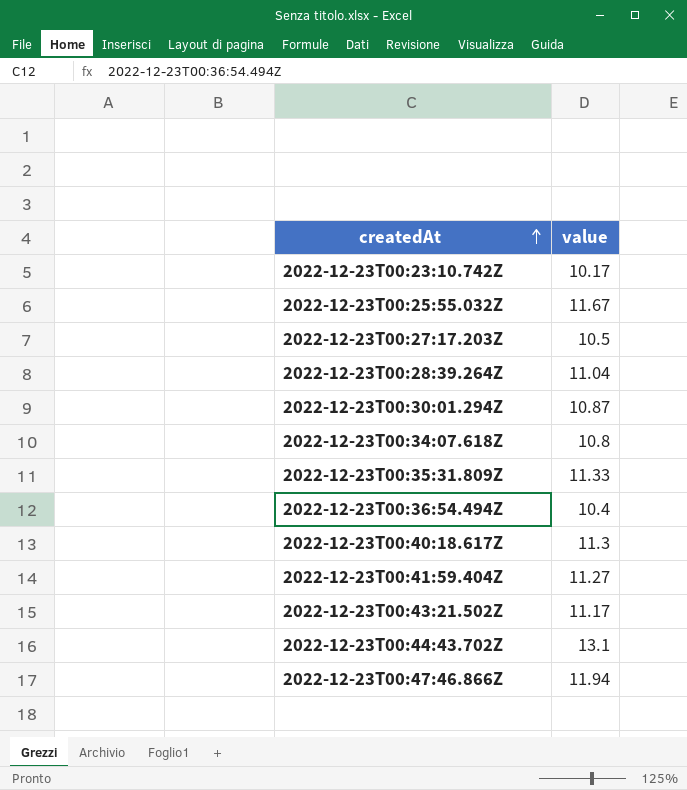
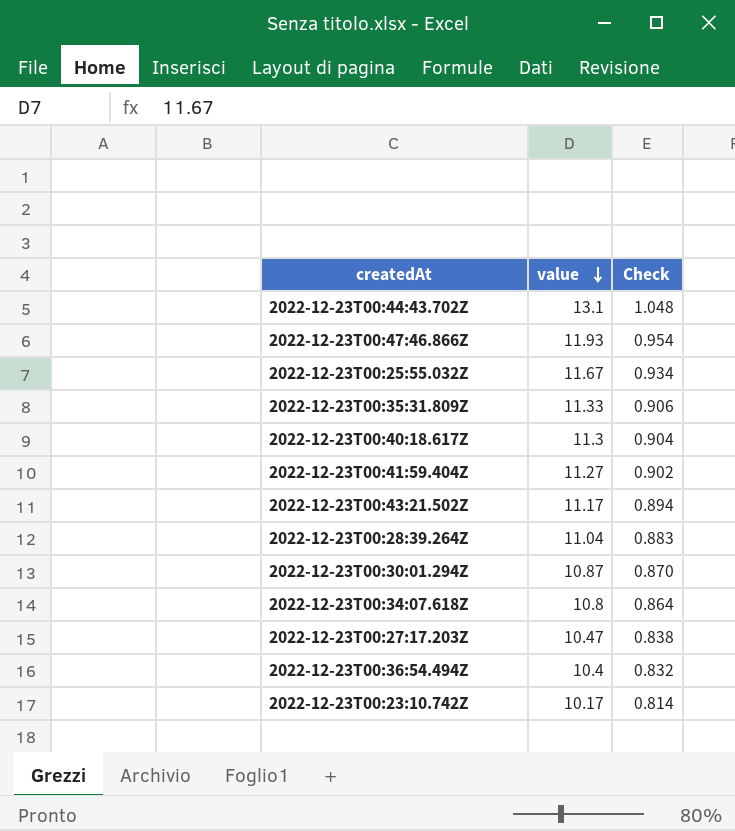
row order: createdAt ascending -> value descending
column Check | formula: none -> [value] * 0.08
2022-12-23T00:47:46.866Z | value: 11.94 -> 11.93
2022-12-23T00:27:17.203Z | value: 10.5 -> 10.47

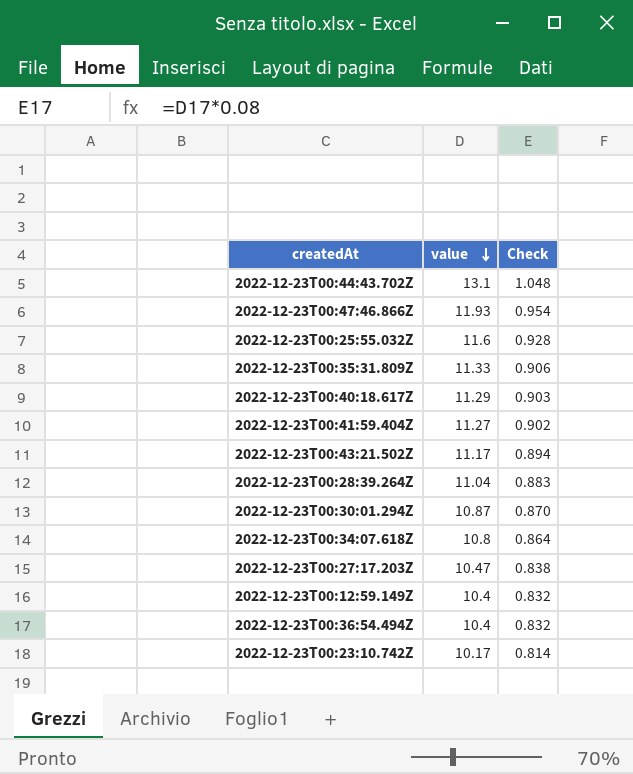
2022-12-23T00:25:55.032Z | value: 11.67 -> 11.6
2022-12-23T00:25:55.032Z | Check: 0.934 -> 0.928
2022-12-23T00:40:18.617Z | value: 11.3 -> 11.29
2022-12-23T00:40:18.617Z | Check: 0.904 -> 0.903
row 2022-12-23T00:12:59.149Z: none -> 10.4 | 0.832

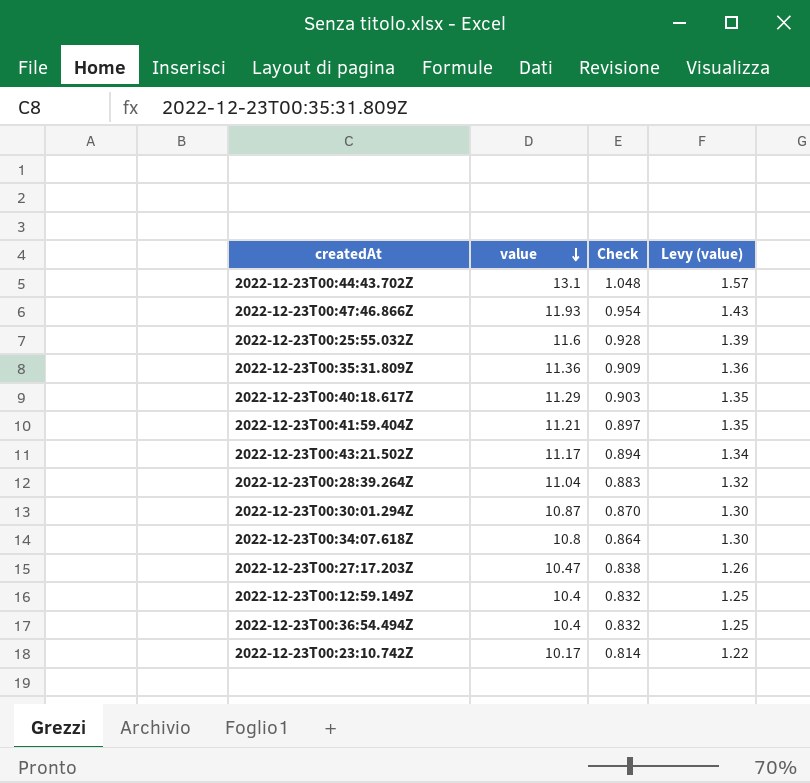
column Levy (value) | formula: none -> [value] * 0.12
2022-12-23T00:35:31.809Z | value: 11.33 -> 11.36
2022-12-23T00:35:31.809Z | Check: 0.906 -> 0.909
2022-12-23T00:41:59.404Z | value: 11.27 -> 11.21
2022-12-23T00:41:59.404Z | Check: 0.902 -> 0.897

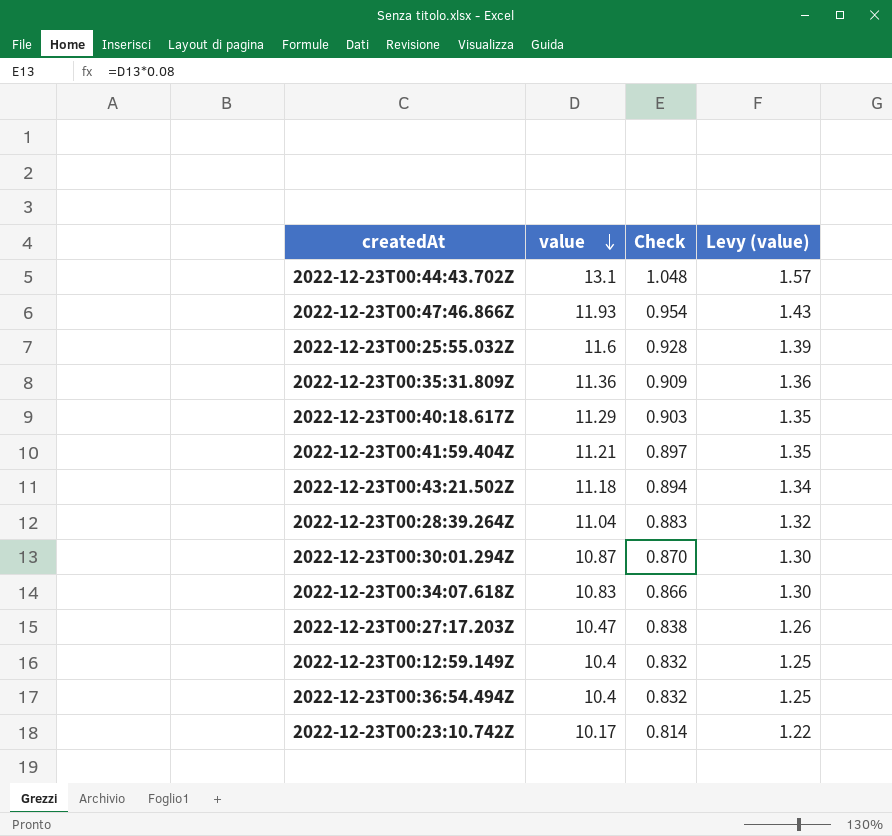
2022-12-23T00:43:21.502Z | value: 11.17 -> 11.18
2022-12-23T00:34:07.618Z | value: 10.8 -> 10.83
2022-12-23T00:34:07.618Z | Check: 0.864 -> 0.866

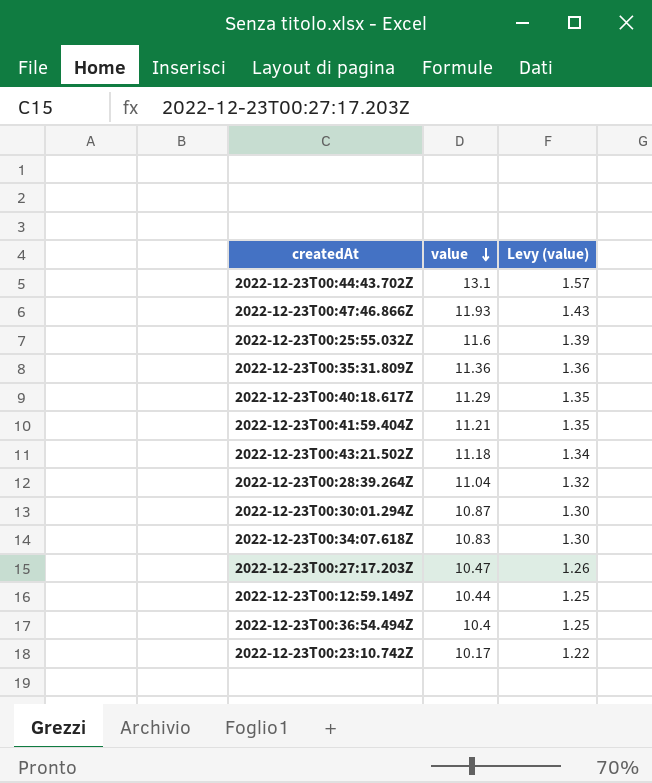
column Check | formula: [value] * 0.08 -> none
2022-12-23T00:12:59.149Z | value: 10.4 -> 10.44

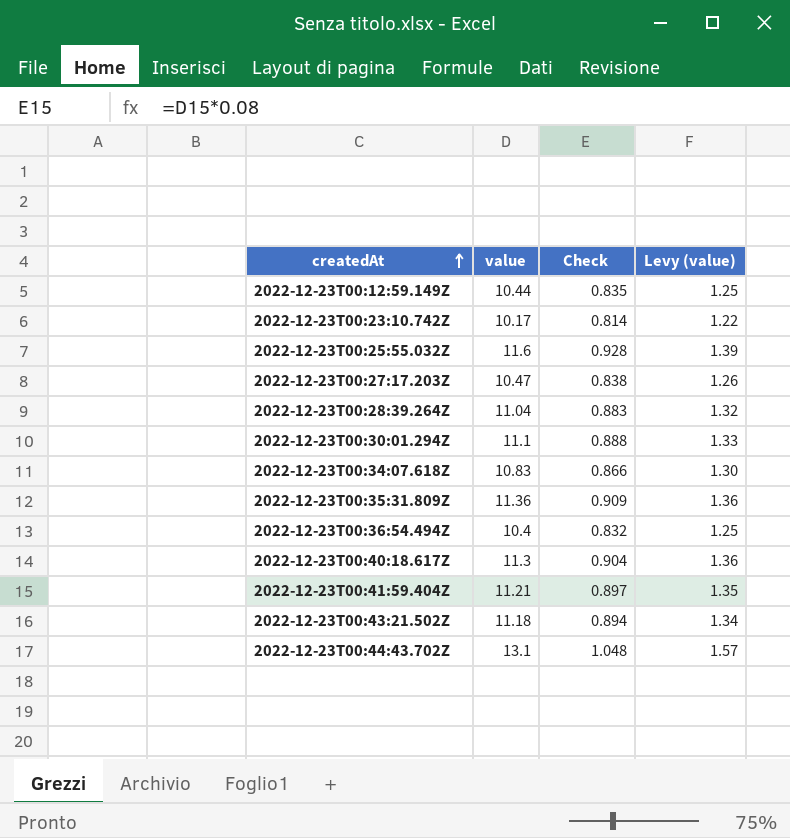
row order: value descending -> createdAt ascending
column Check | formula: none -> [value] * 0.08
row 2022-12-23T00:47:46.866Z: 11.93 | 1.43 -> none
2022-12-23T00:30:01.294Z | value: 10.87 -> 11.1
2022-12-23T00:30:01.294Z | Levy (value): 1.30 -> 1.33
2022-12-23T00:40:18.617Z | value: 11.29 -> 11.3
2022-12-23T00:40:18.617Z | Levy (value): 1.35 -> 1.36

